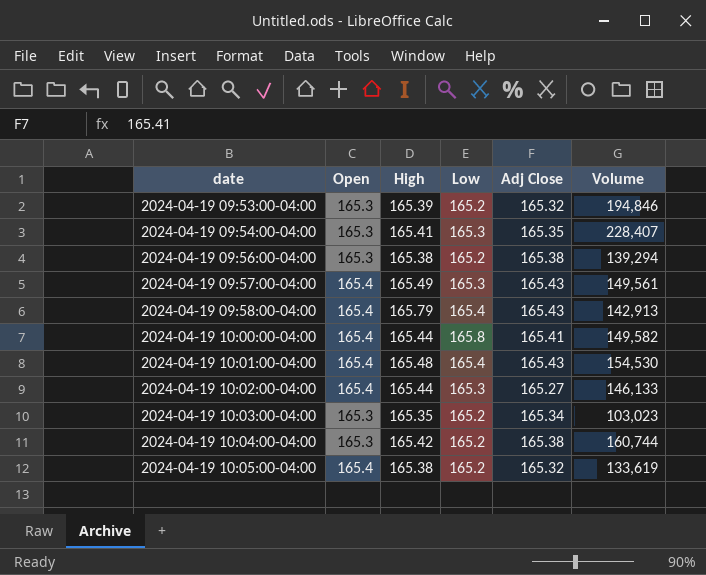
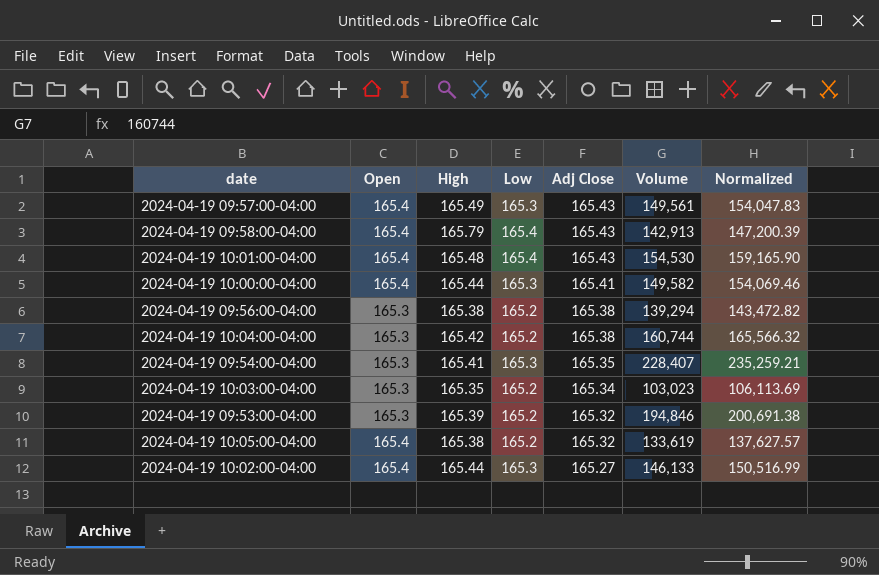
row order: date ascending -> Adj Close descending
column Normalized | formula: none -> [Volume] * 1.03
2024-04-19 10:00:00-04:00 | Low: 165.8 -> 165.3

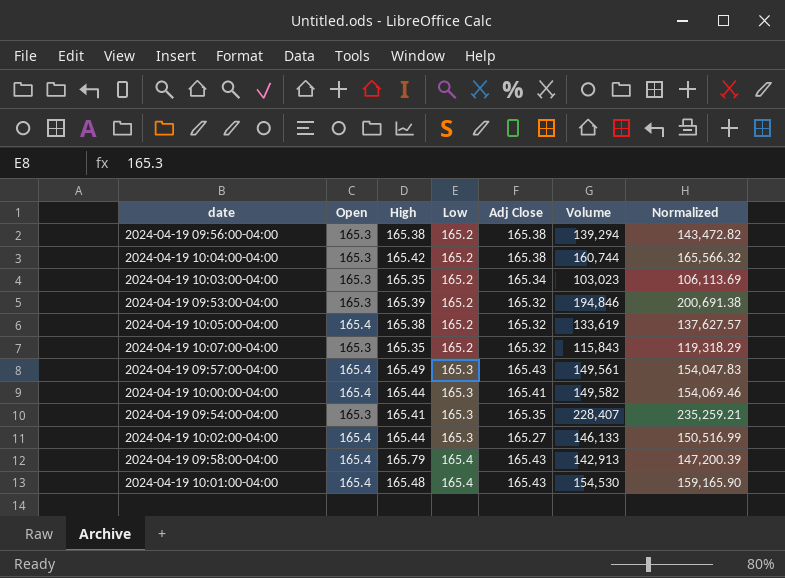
row order: Adj Close descending -> Low ascending
row 2024-04-19 10:07:00-04:00: none -> 165.3 | 165.35 | 165.2 | 165.32 | 115,843 | 119,318.29

